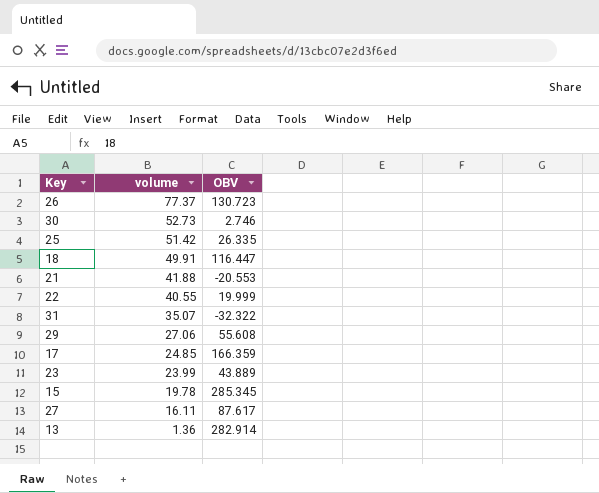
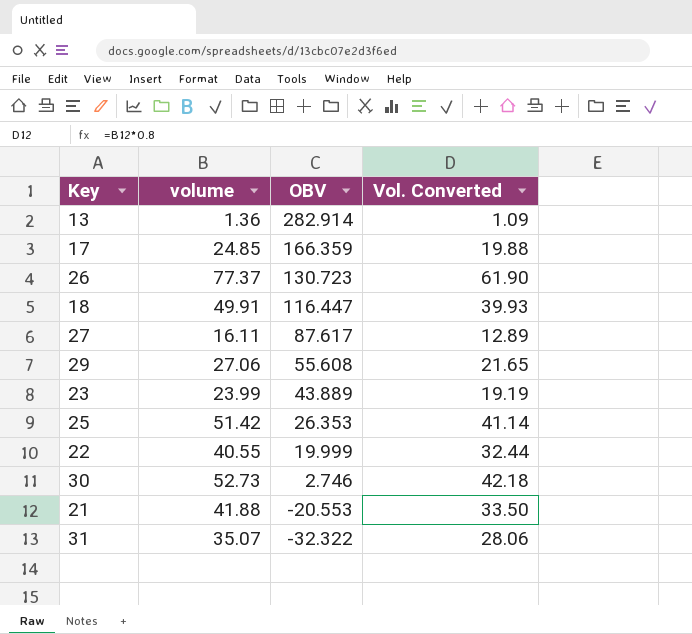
row order: volume descending -> OBV descending
column Vol. Converted | formula: none -> [volume] * 0.8
row 15: 19.78 | 285.345 -> none
25 | OBV: 26.335 -> 26.353

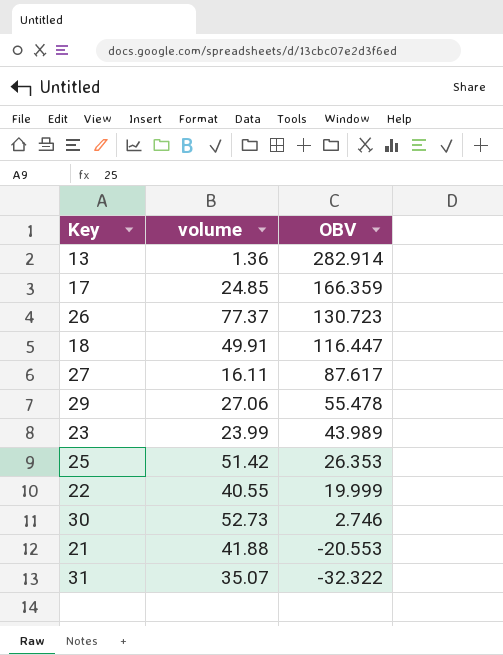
column Vol. Converted | formula: [volume] * 0.8 -> none
29 | OBV: 55.608 -> 55.478
23 | OBV: 43.889 -> 43.989

